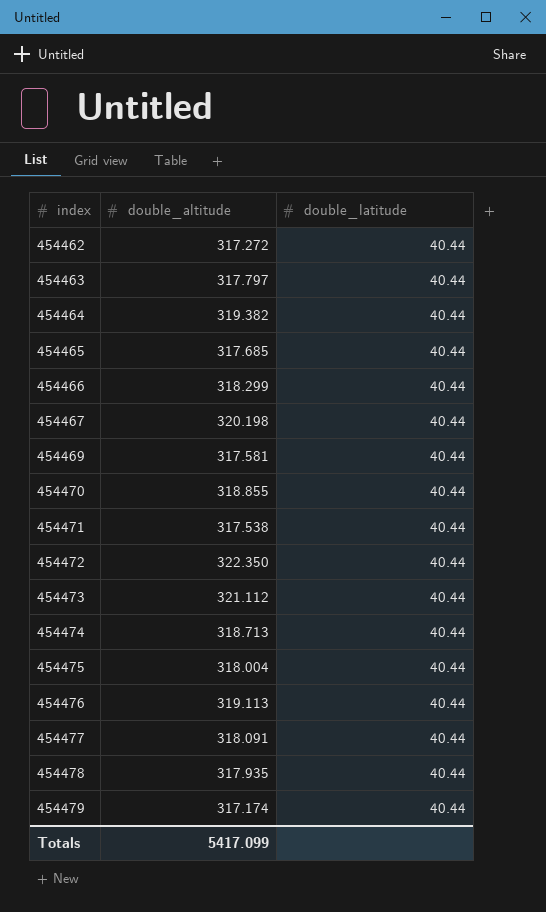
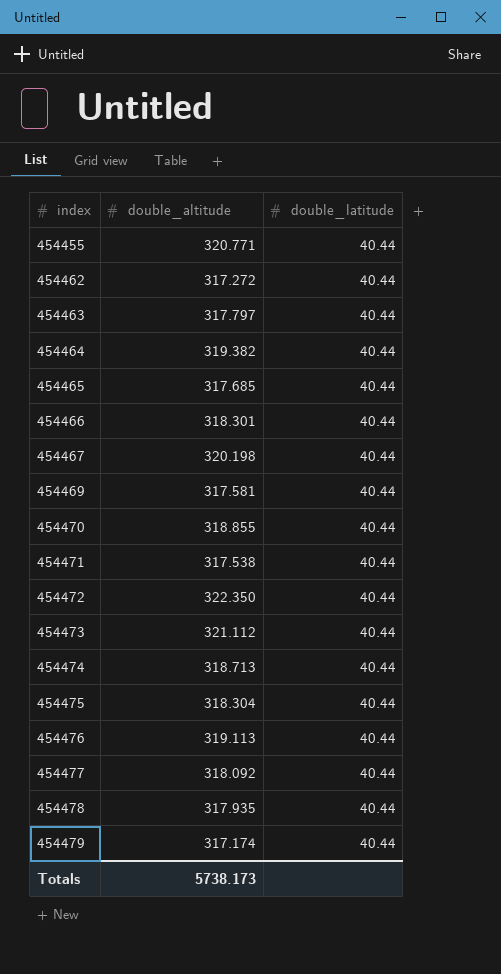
row 454455: none -> 320.771 | 40.44
454466 | double_altitude: 318.299 -> 318.301
454475 | double_altitude: 318.004 -> 318.304
454477 | double_altitude: 318.091 -> 318.092
Totals | double_altitude: 5417.099 -> 5738.173

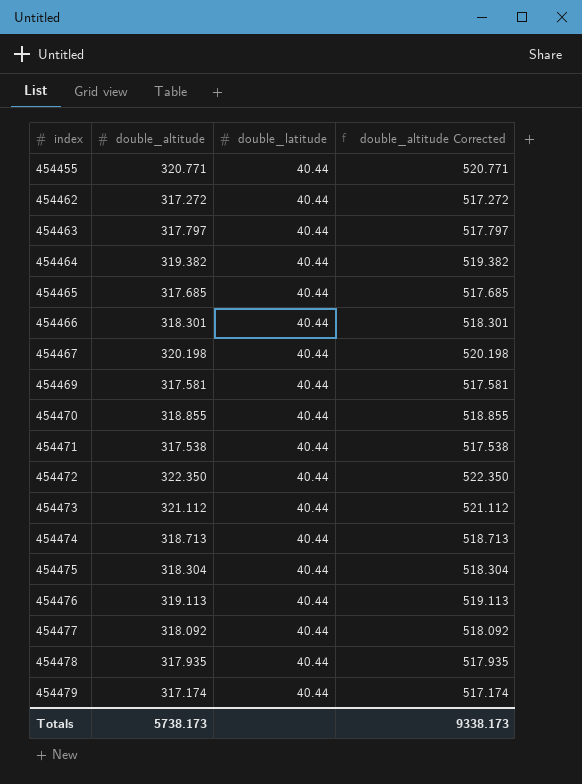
column double_altitude Corrected | formula: none -> [double_altitude] + 200

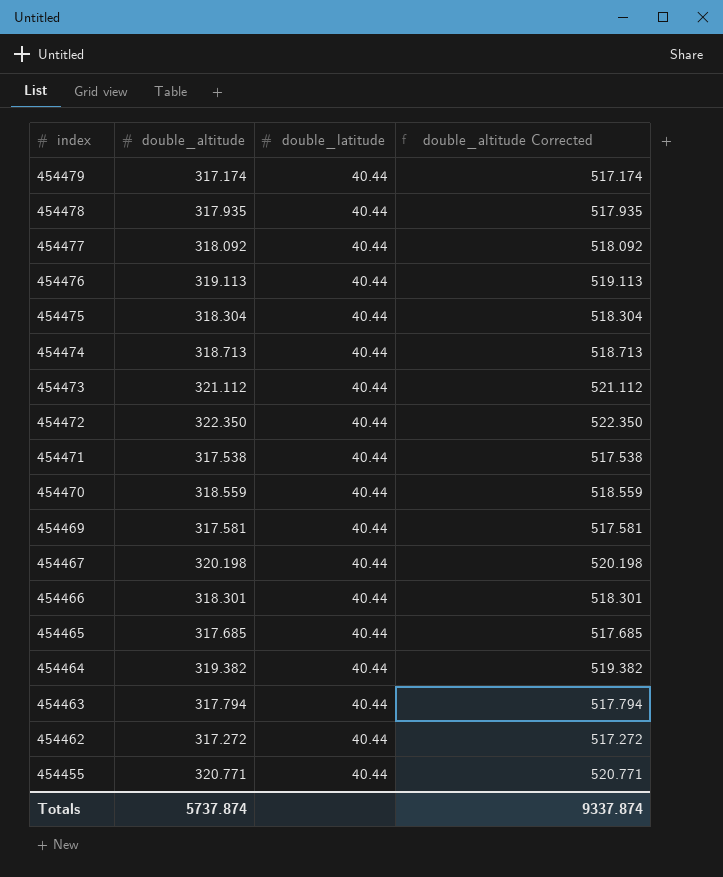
row order: index ascending -> index descending
454470 | double_altitude: 318.855 -> 318.559
454470 | double_altitude Corrected: 518.855 -> 518.559
454463 | double_altitude: 317.797 -> 317.794
454463 | double_altitude Corrected: 517.797 -> 517.794
Totals | double_altitude: 5738.173 -> 5737.874
Totals | double_altitude Corrected: 9338.173 -> 9337.874

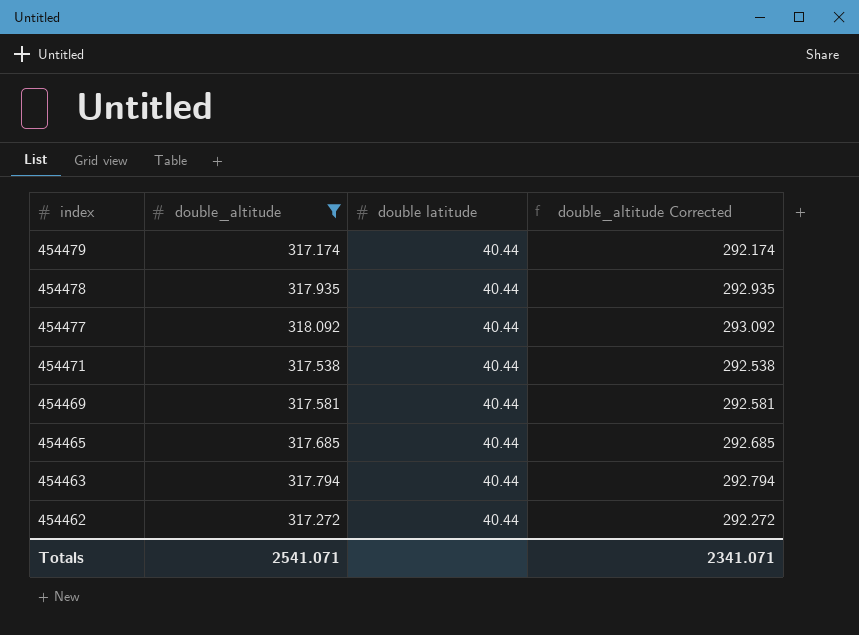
filter: none -> double_altitude <= 318.092
column name: double_latitude -> double latitude
column double_altitude Corrected | formula: [double_altitude] + 200 -> [double_altitude] - 25
Totals | double_altitude: 5737.874 -> 2541.071
Totals | double_altitude Corrected: 9337.874 -> 2341.071

